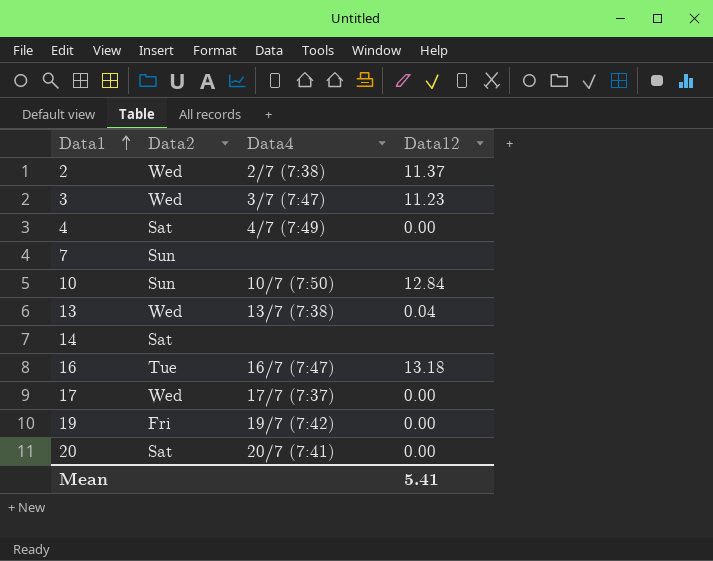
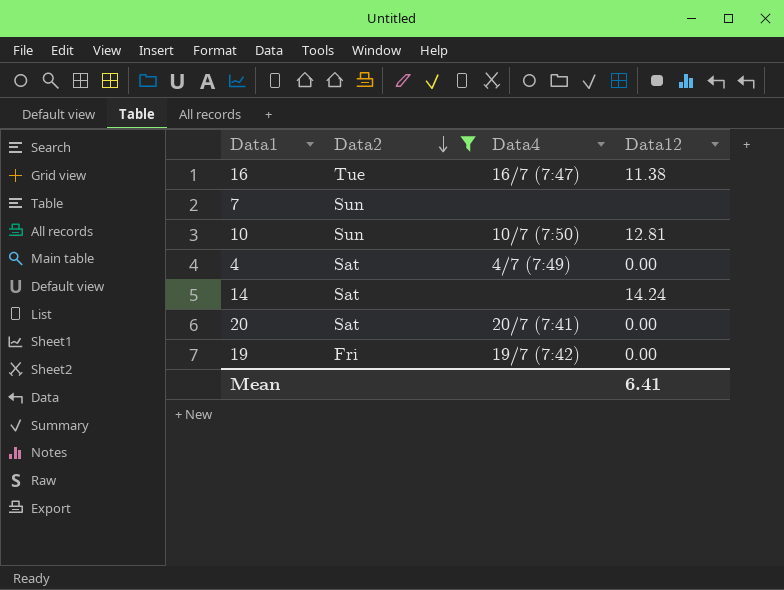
filter: none -> Data2 != Wed
row order: Data1 ascending -> Data2 descending
16 | Data12: 13.18 -> 11.38
10 | Data12: 12.84 -> 12.81
14 | Data12: none -> 14.24
Mean | Data12: 5.41 -> 6.41

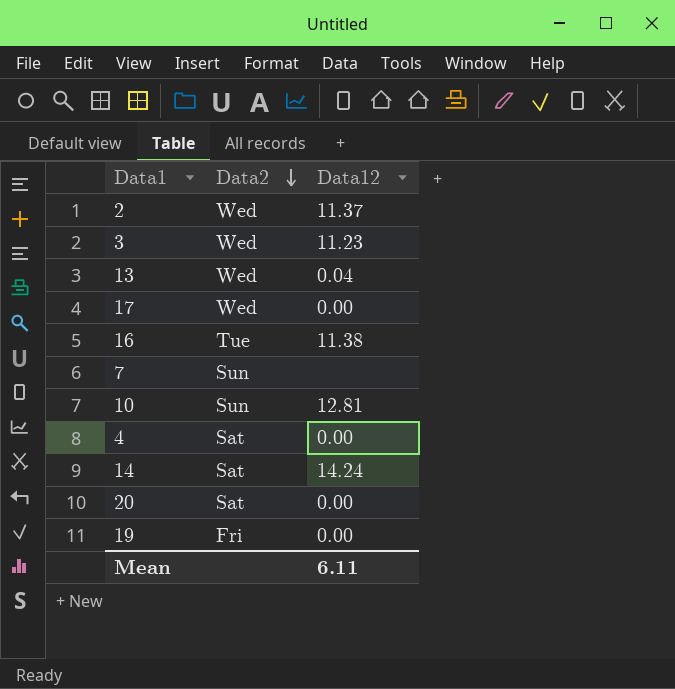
filter: Data2 != Wed -> none
column Data4 | position: 3 -> none
Mean | Data12: 6.41 -> 6.11

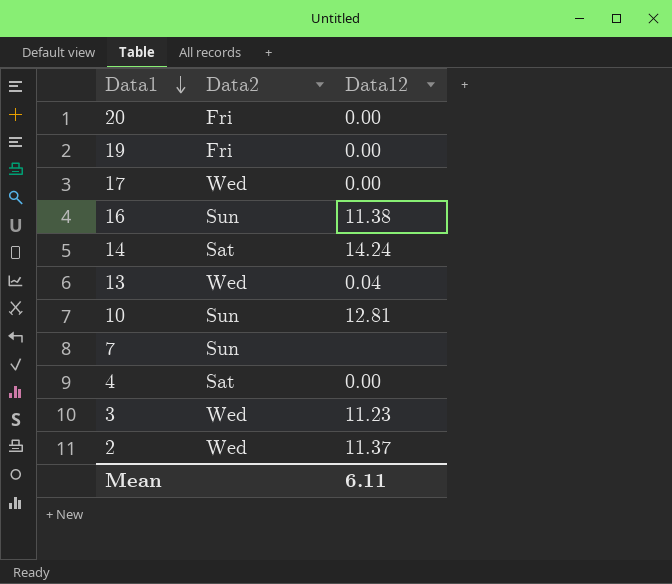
row order: Data2 descending -> Data1 descending
20 | Data2: Sat -> Fri
16 | Data2: Tue -> Sun

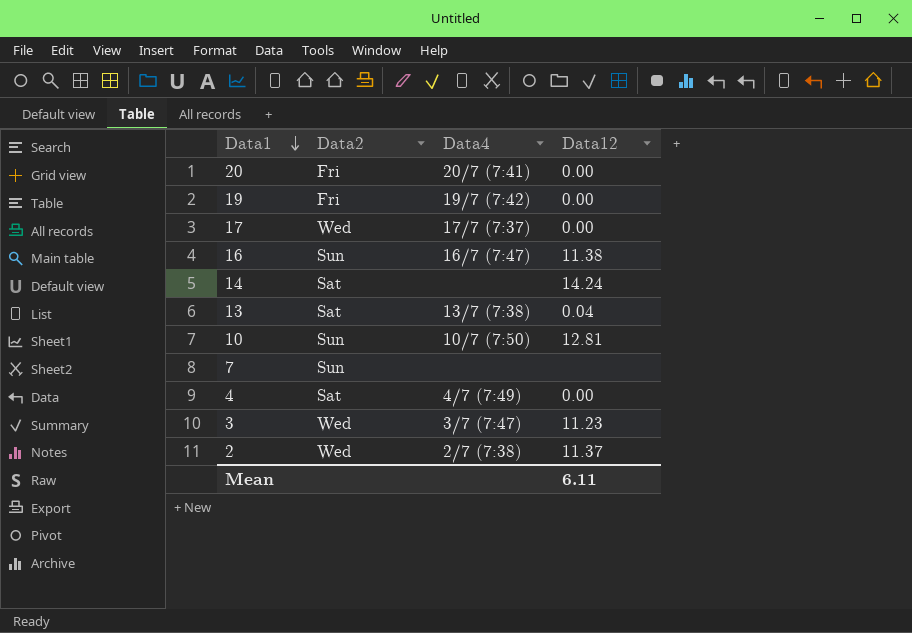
column Data4 | position: none -> 3
13 | Data2: Wed -> Sat

